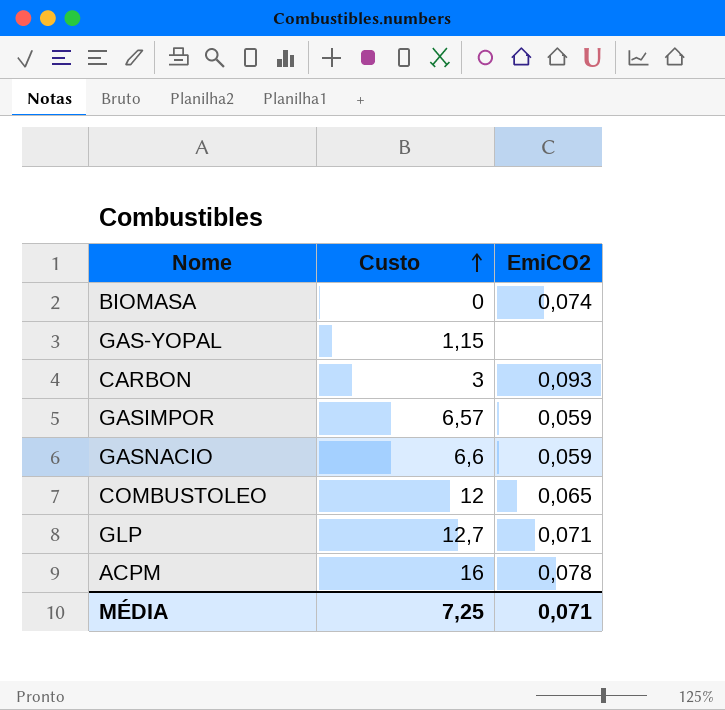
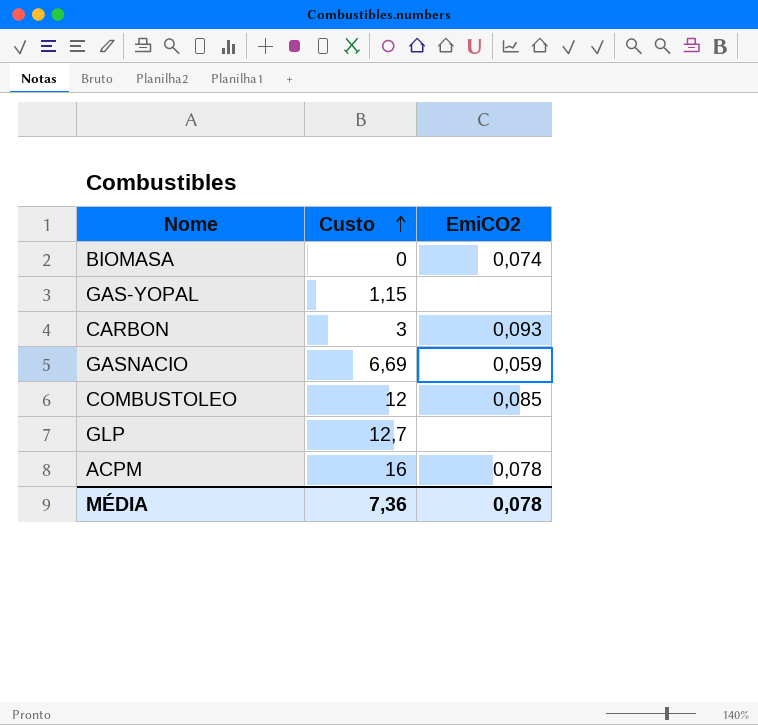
row GASIMPOR: 6,57 | 0,059 -> none
GASNACIO | Custo: 6,6 -> 6,69
COMBUSTOLEO | EmiCO2: 0,065 -> 0,085
GLP | EmiCO2: 0,071 -> none
MÉDIA | Custo: 7,25 -> 7,36
MÉDIA | EmiCO2: 0,071 -> 0,078

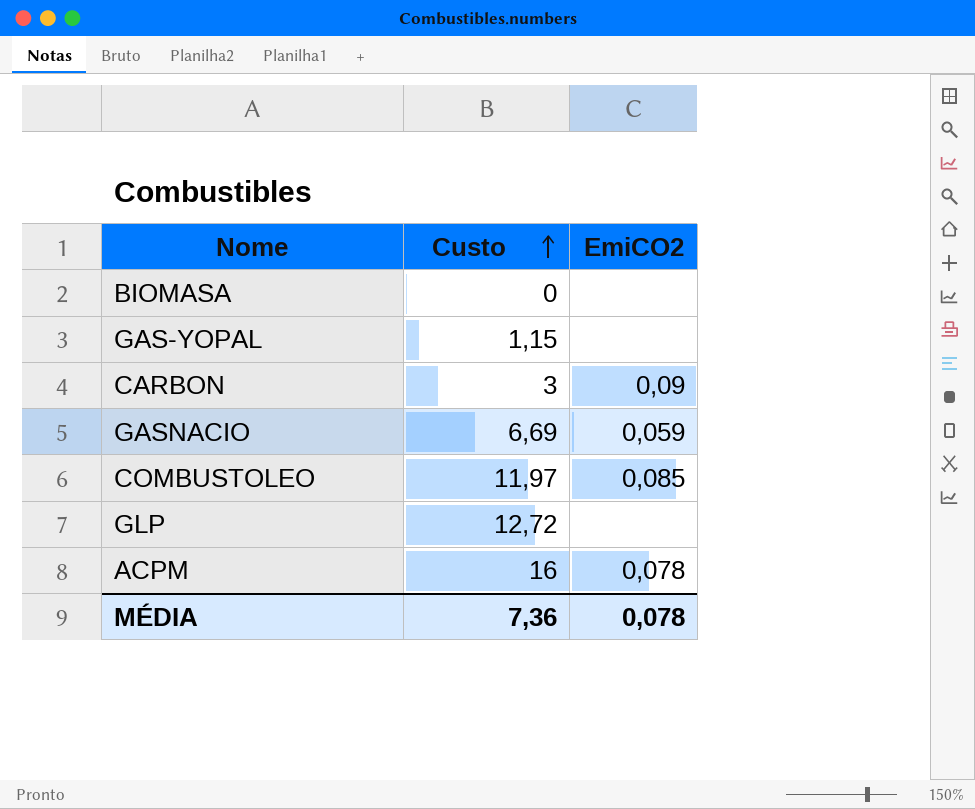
BIOMASA | EmiCO2: 0,074 -> none
CARBON | EmiCO2: 0,093 -> 0,09
COMBUSTOLEO | Custo: 12 -> 11,97
GLP | Custo: 12,7 -> 12,72

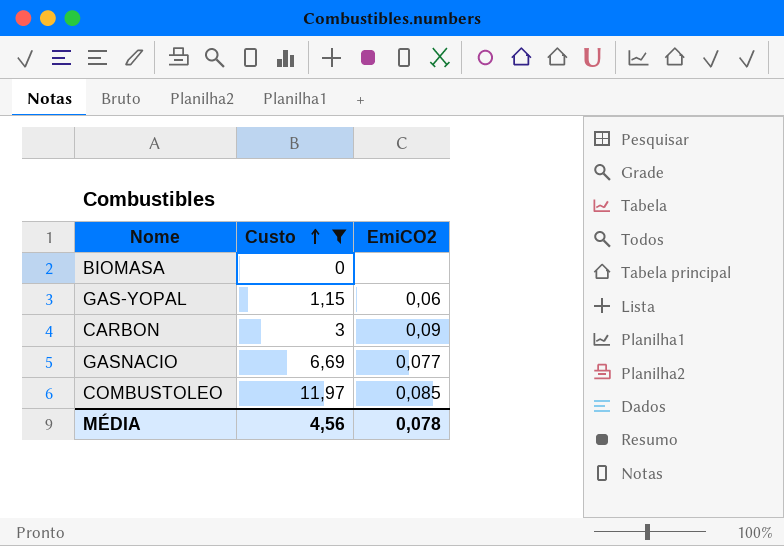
filter: none -> Custo <= 11,97
GAS-YOPAL | EmiCO2: none -> 0,06
GASNACIO | EmiCO2: 0,059 -> 0,077
MÉDIA | Custo: 7,36 -> 4,56

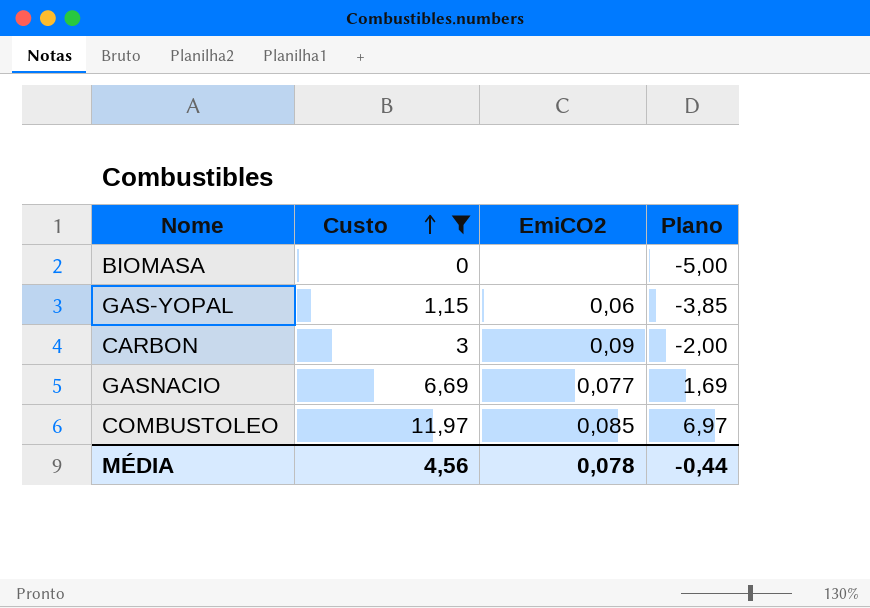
column Plano | formula: none -> [Custo] - 5

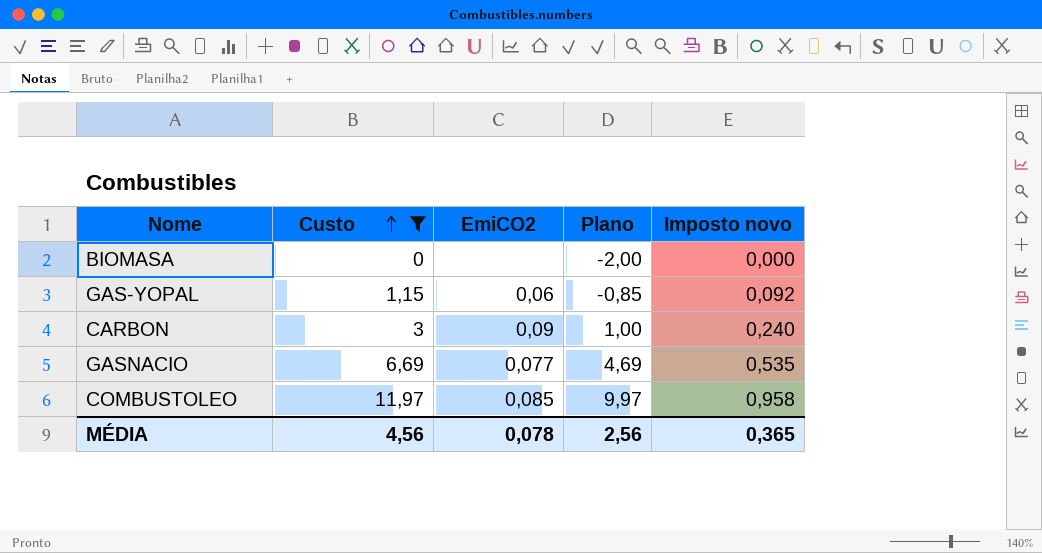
column Plano | formula: [Custo] - 5 -> [Custo] - 2
column Imposto novo | formula: none -> [Custo] * 0,08
MÉDIA | Plano: -0,44 -> 2,56

